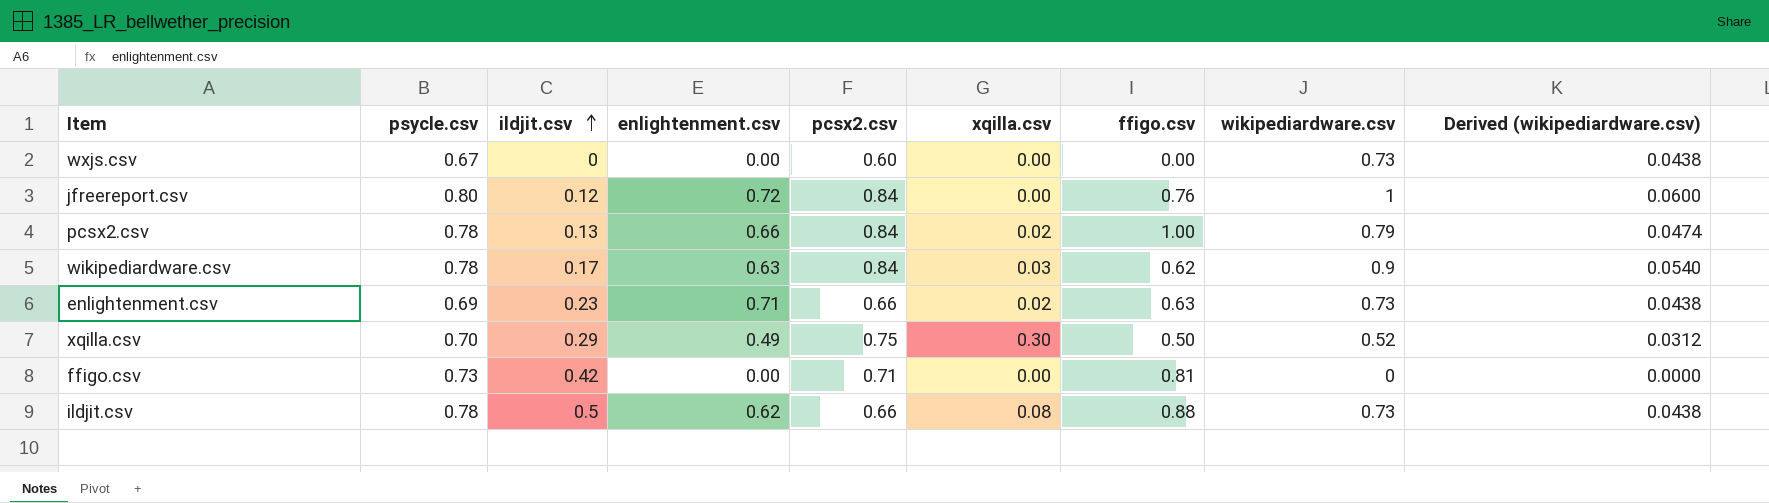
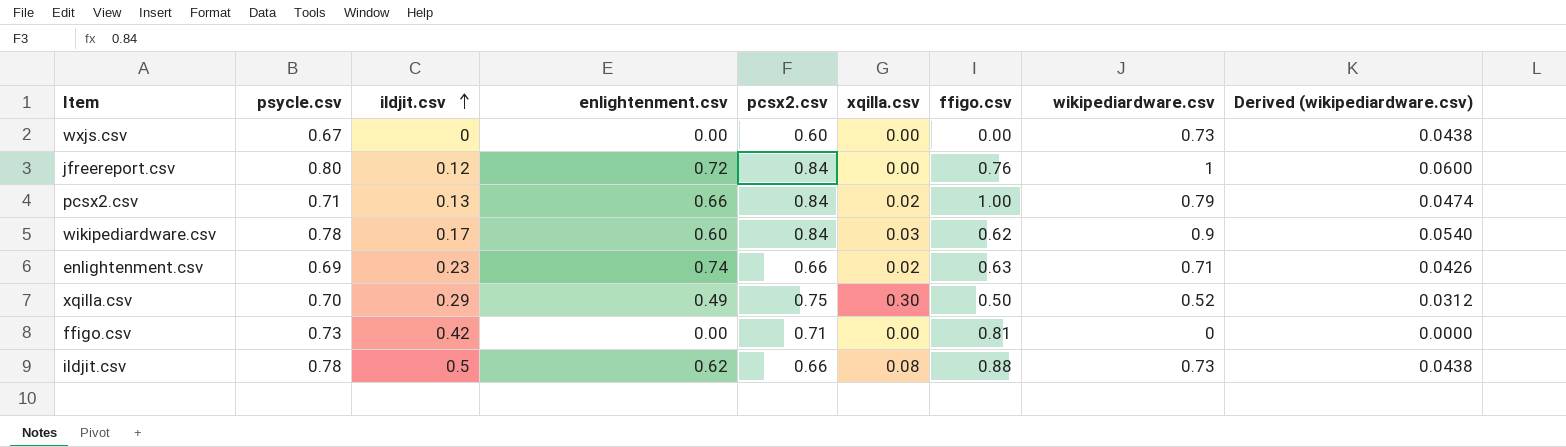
pcsx2.csv | psycle.csv: 0.78 -> 0.71
wikipediardware.csv | enlightenment.csv: 0.63 -> 0.60
enlightenment.csv | enlightenment.csv: 0.71 -> 0.74
enlightenment.csv | wikipediardware.csv: 0.73 -> 0.71
enlightenment.csv | Derived (wikipediardware.csv): 0.0438 -> 0.0426

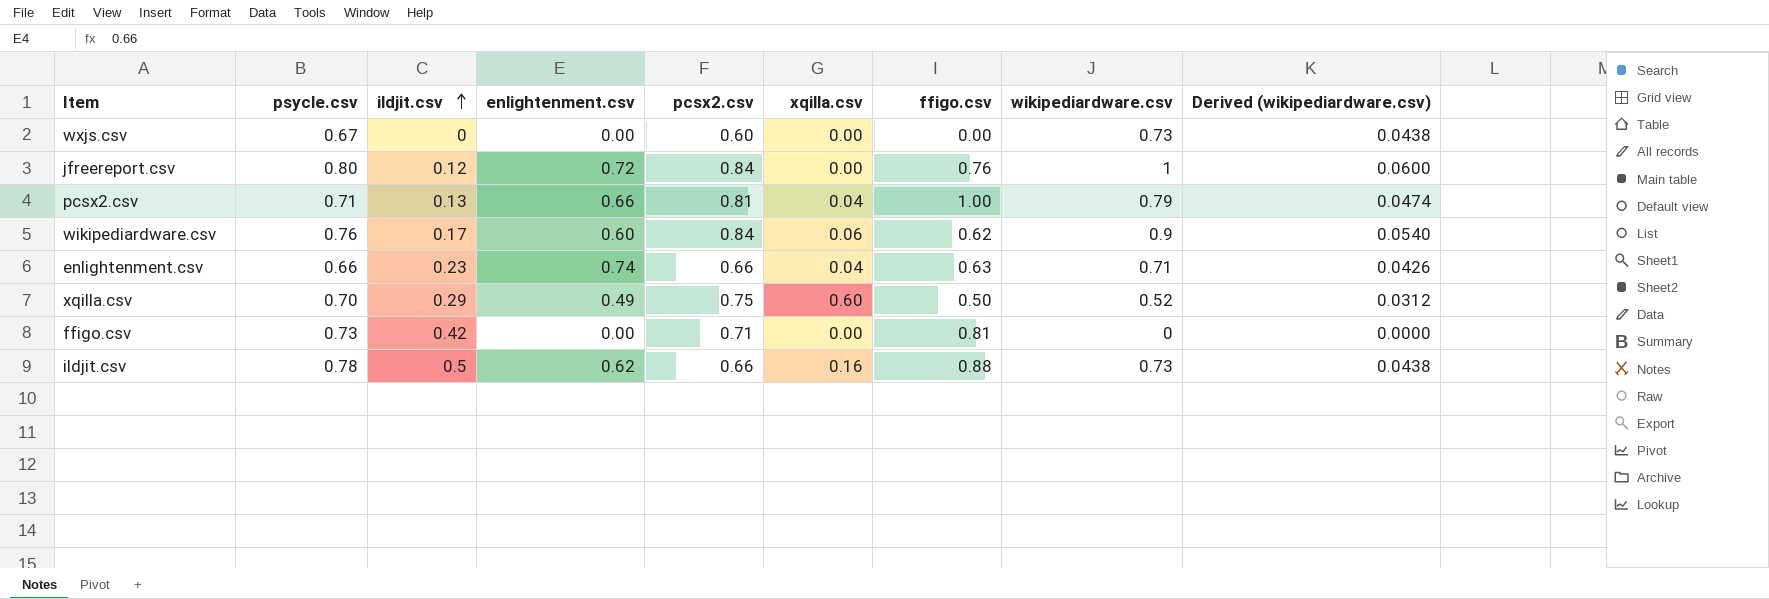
pcsx2.csv | pcsx2.csv: 0.84 -> 0.81
pcsx2.csv | xqilla.csv: 0.02 -> 0.04
wikipediardware.csv | psycle.csv: 0.78 -> 0.76
wikipediardware.csv | xqilla.csv: 0.03 -> 0.06
enlightenment.csv | psycle.csv: 0.69 -> 0.66
enlightenment.csv | xqilla.csv: 0.02 -> 0.04
xqilla.csv | xqilla.csv: 0.30 -> 0.60
ildjit.csv | xqilla.csv: 0.08 -> 0.16

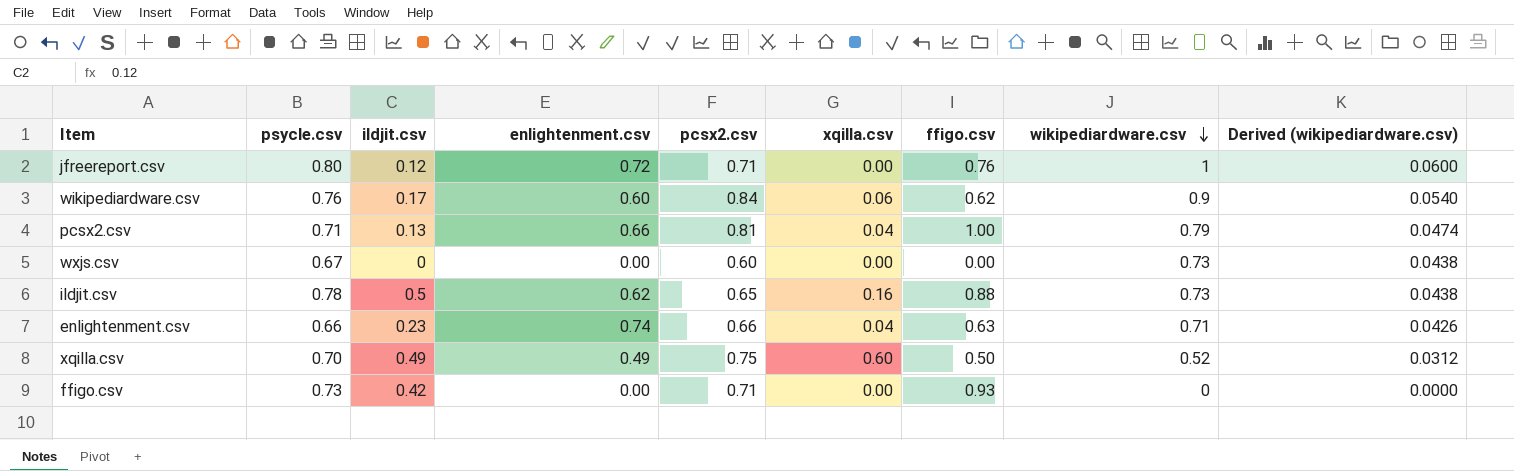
row order: ildjit.csv ascending -> wikipediardware.csv descending
jfreereport.csv | pcsx2.csv: 0.84 -> 0.71
ildjit.csv | pcsx2.csv: 0.66 -> 0.65
xqilla.csv | ildjit.csv: 0.29 -> 0.49
ffigo.csv | ffigo.csv: 0.81 -> 0.93

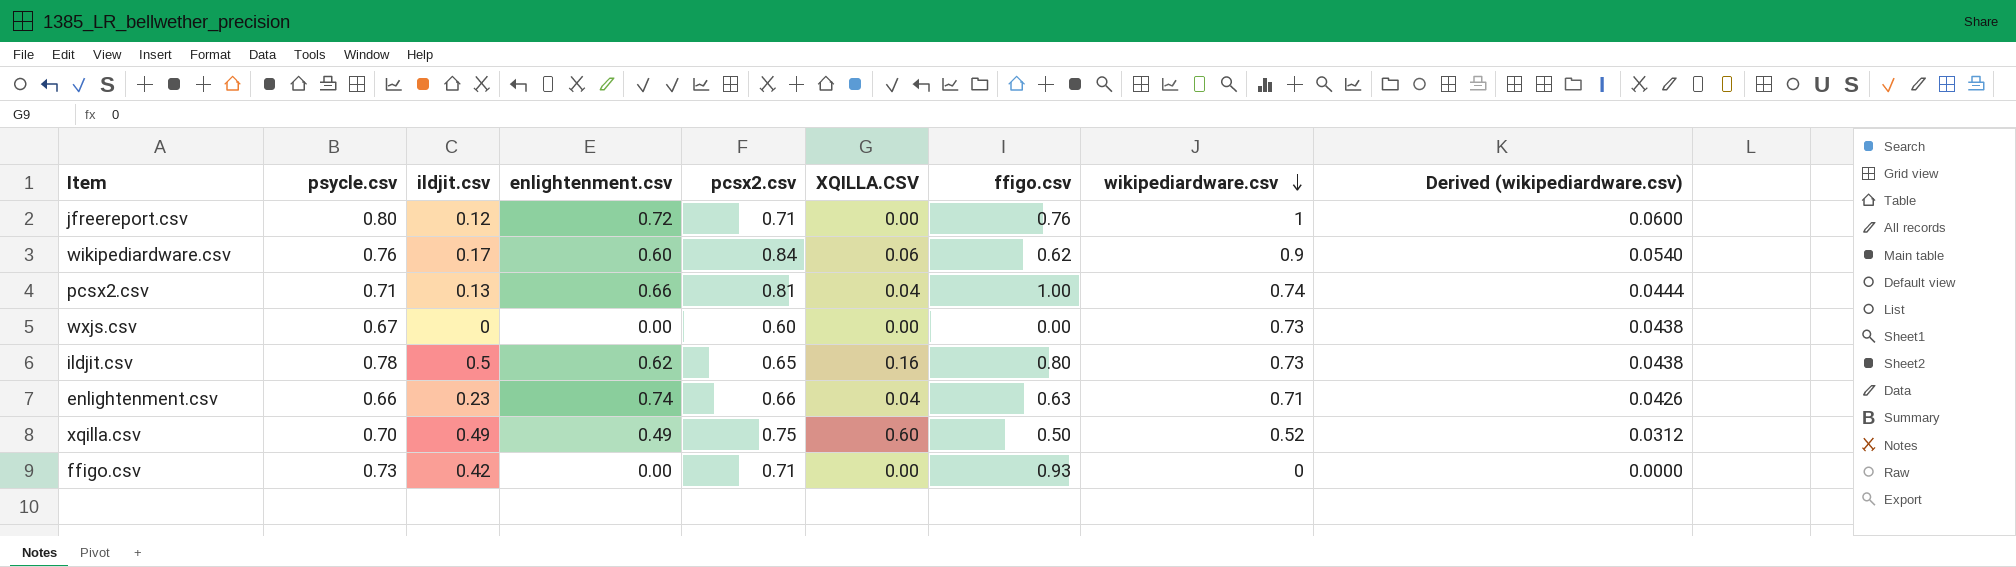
column name: xqilla.csv -> XQILLA.CSV
pcsx2.csv | wikipediardware.csv: 0.79 -> 0.74
pcsx2.csv | Derived (wikipediardware.csv): 0.0474 -> 0.0444
ildjit.csv | ffigo.csv: 0.88 -> 0.80

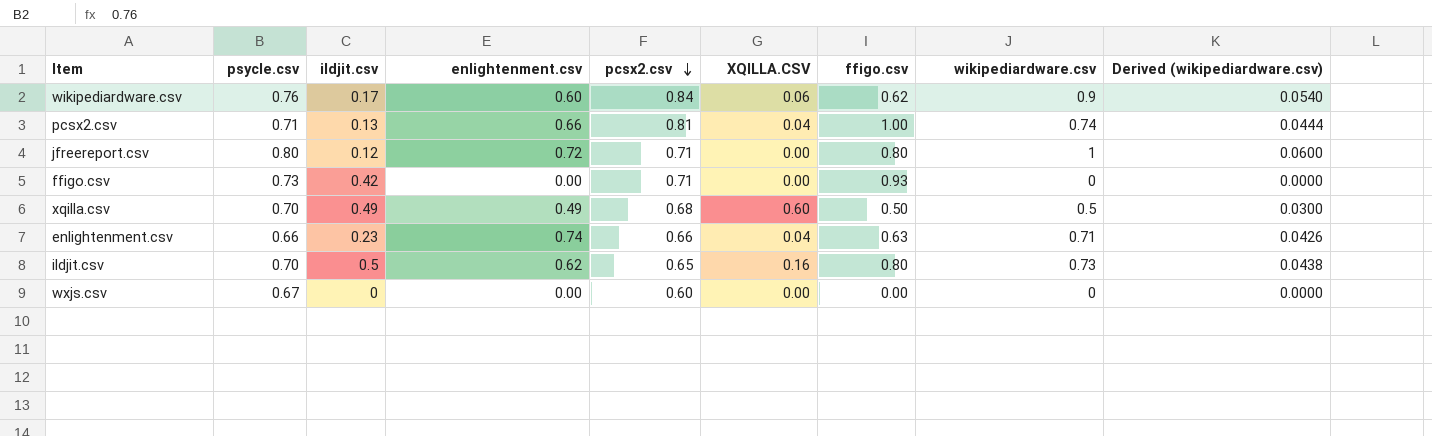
row order: wikipediardware.csv descending -> pcsx2.csv descending
jfreereport.csv | ffigo.csv: 0.76 -> 0.80
xqilla.csv | pcsx2.csv: 0.75 -> 0.68
xqilla.csv | wikipediardware.csv: 0.52 -> 0.5
xqilla.csv | Derived (wikipediardware.csv): 0.0312 -> 0.0300
ildjit.csv | psycle.csv: 0.78 -> 0.70
wxjs.csv | wikipediardware.csv: 0.73 -> 0
wxjs.csv | Derived (wikipediardware.csv): 0.0438 -> 0.0000

